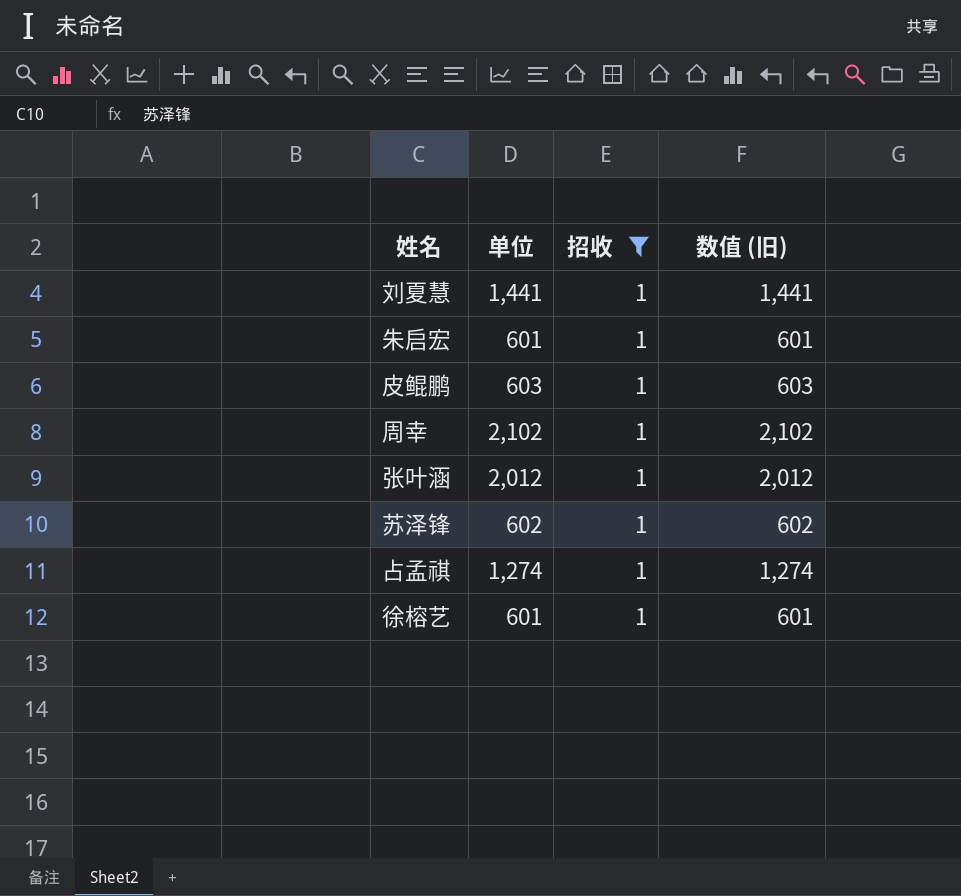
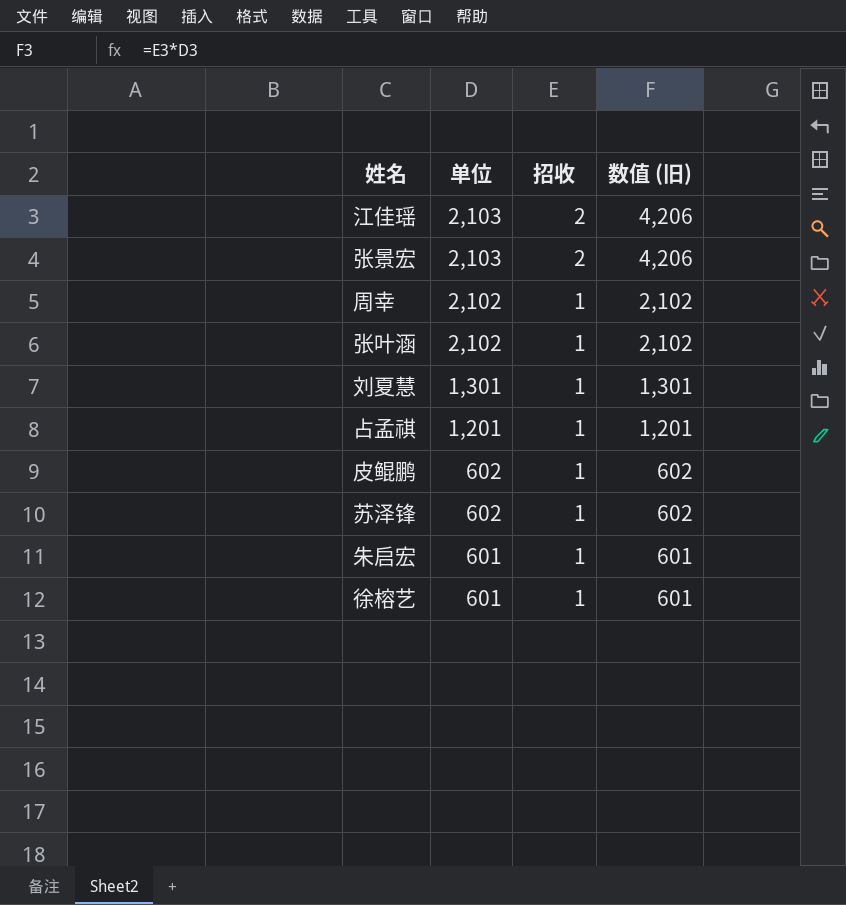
filter: 招收 = 1 -> none
row order: none -> 单位 descending
张叶涵 | 单位: 2,012 -> 2,102
张叶涵 | 数值 (旧): 2,012 -> 2,102
刘夏慧 | 单位: 1,441 -> 1,301
刘夏慧 | 数值 (旧): 1,441 -> 1,301
占孟祺 | 单位: 1,274 -> 1,201
占孟祺 | 数值 (旧): 1,274 -> 1,201
皮鲲鹏 | 单位: 603 -> 602
皮鲲鹏 | 数值 (旧): 603 -> 602

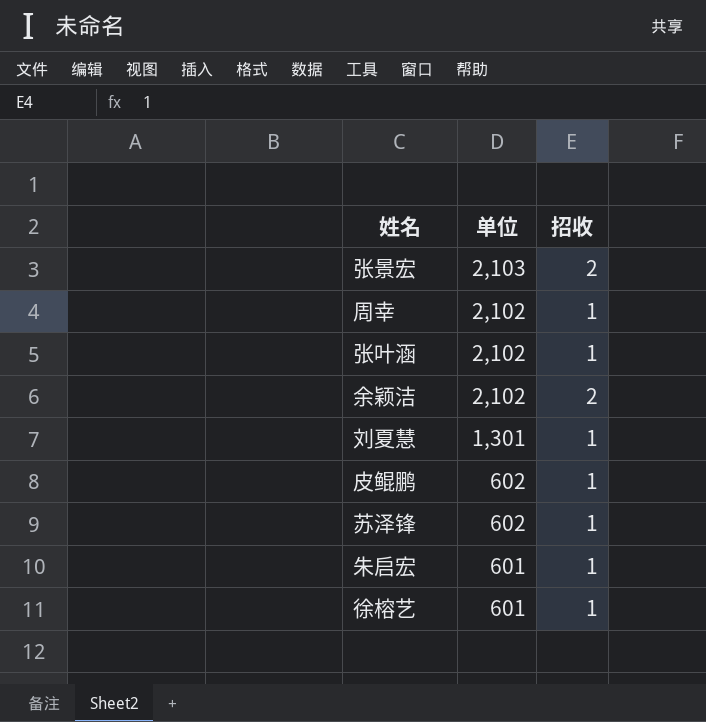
column 数值 (旧) | formula: [单位] * [招收] -> none
row 江佳瑶: 2,103 | 2 | 4,206 -> none
row 占孟祺: 1,201 | 1 | 1,201 -> none
row 余颖洁: none -> 2,102 | 2

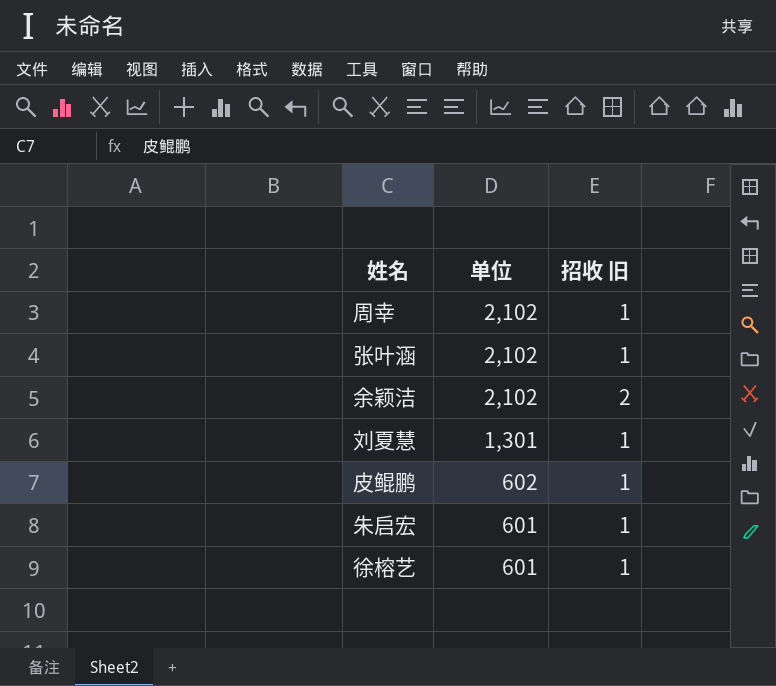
column name: 招收 -> 招收 旧
row 张景宏: 2,103 | 2 -> none
row 苏泽锋: 602 | 1 -> none

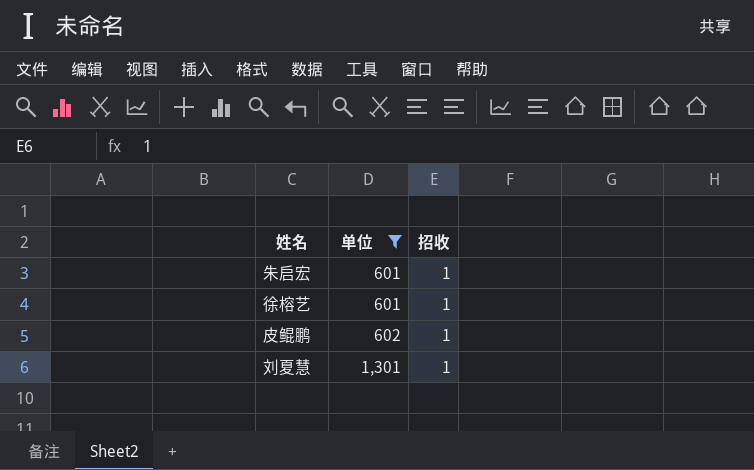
filter: none -> 单位 != 2,102
row order: 单位 descending -> 单位 ascending
column name: 招收 旧 -> 招收

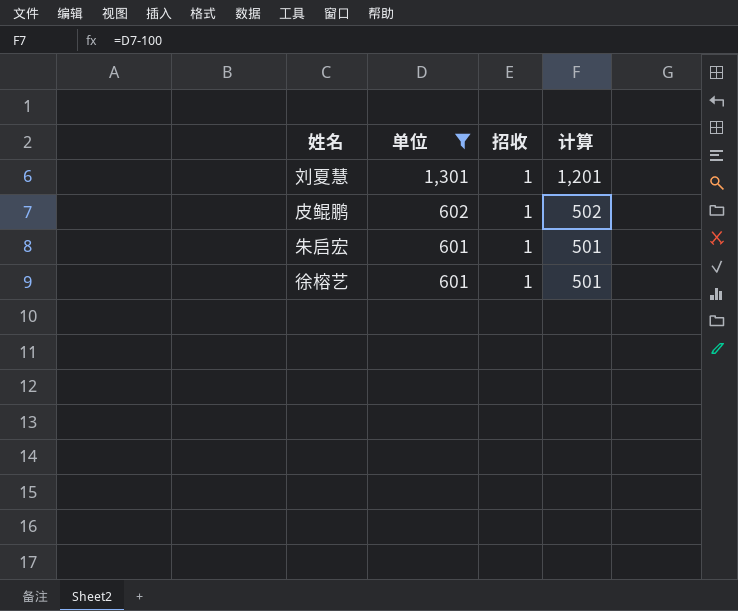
row order: 单位 ascending -> 单位 descending
column 计算 | formula: none -> [单位] - 100

